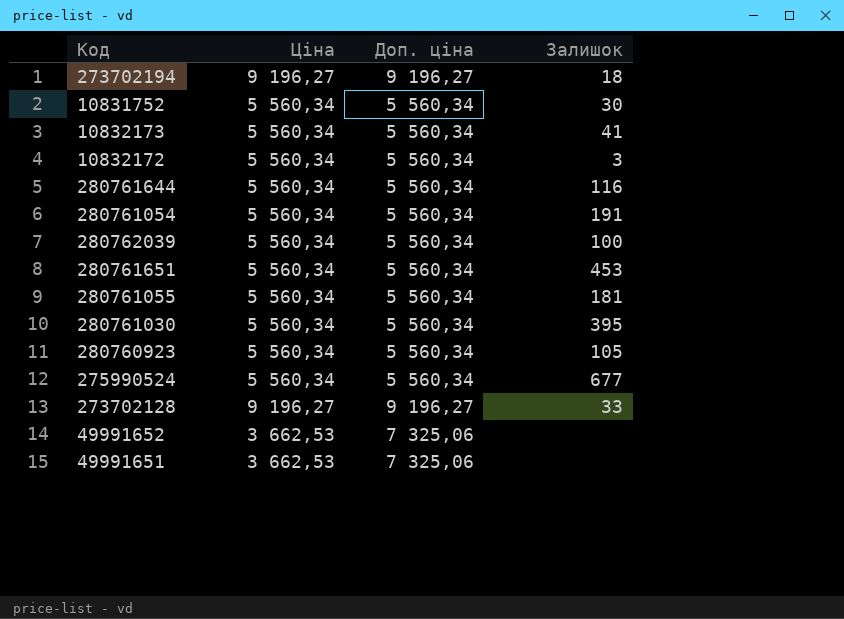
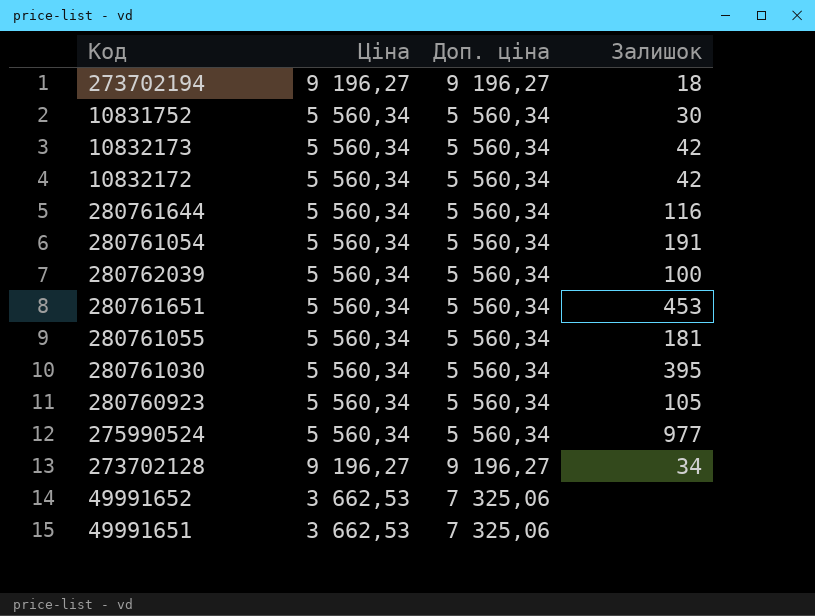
10832173 | Залишок: 41 -> 42
10832172 | Залишок: 3 -> 42
275990524 | Залишок: 677 -> 977
273702128 | Залишок: 33 -> 34

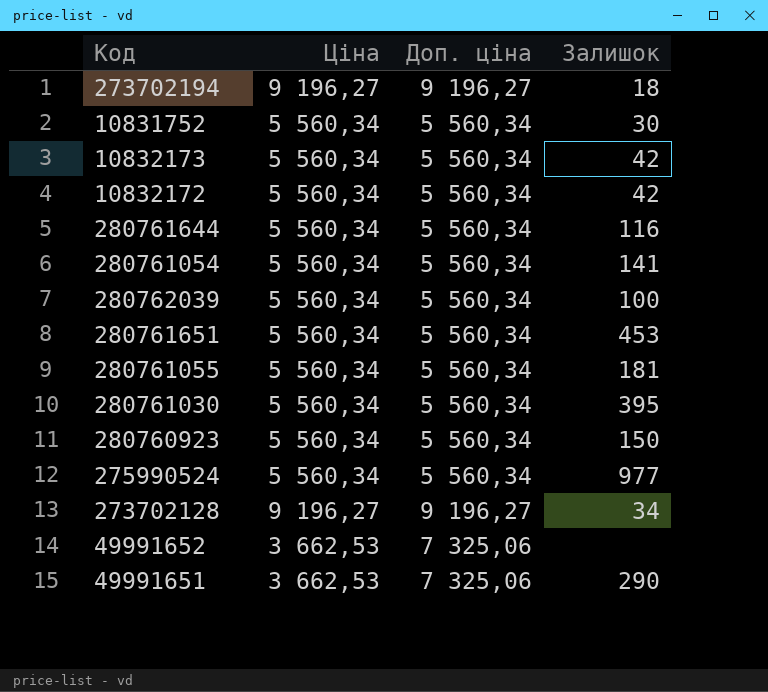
280761054 | Залишок: 191 -> 141
280760923 | Залишок: 105 -> 150
49991651 | Залишок: none -> 290

